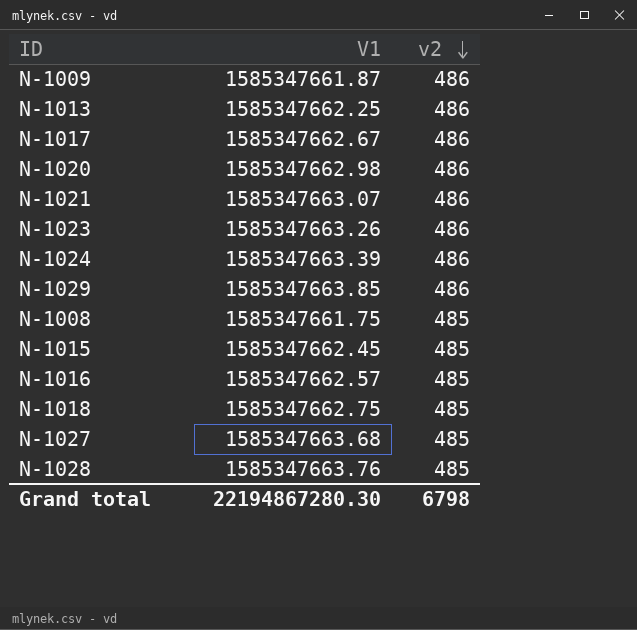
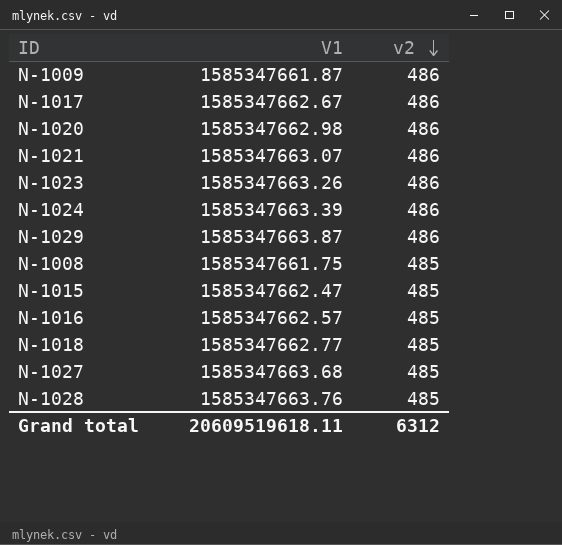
row N-1013: 1585347662.25 | 486 -> none
N-1029 | V1: 1585347663.85 -> 1585347663.87
N-1015 | V1: 1585347662.45 -> 1585347662.47
N-1018 | V1: 1585347662.75 -> 1585347662.77
Grand total | V1: 22194867280.30 -> 20609519618.11
Grand total | v2: 6798 -> 6312

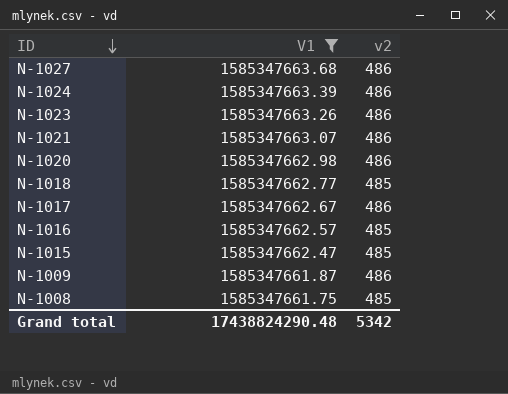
filter: none -> V1 <= 1585347663.68
row order: v2 descending -> ID descending
N-1027 | v2: 485 -> 486
Grand total | V1: 20609519618.11 -> 17438824290.48
Grand total | v2: 6312 -> 5342

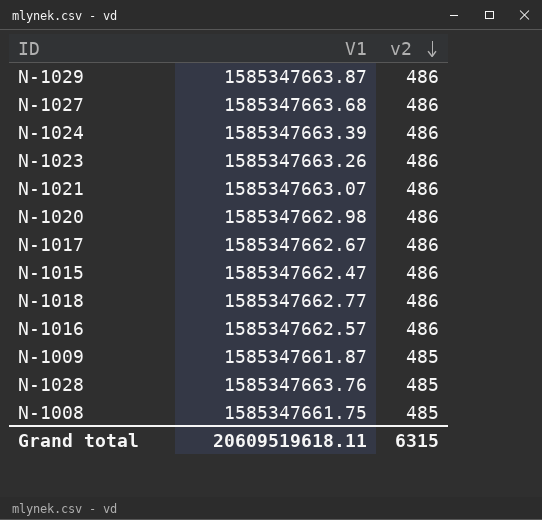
filter: V1 <= 1585347663.68 -> none
row order: ID descending -> v2 descending
N-1015 | v2: 485 -> 486
N-1018 | v2: 485 -> 486
N-1016 | v2: 485 -> 486
N-1009 | v2: 486 -> 485
Grand total | V1: 17438824290.48 -> 20609519618.11
Grand total | v2: 5342 -> 6315

